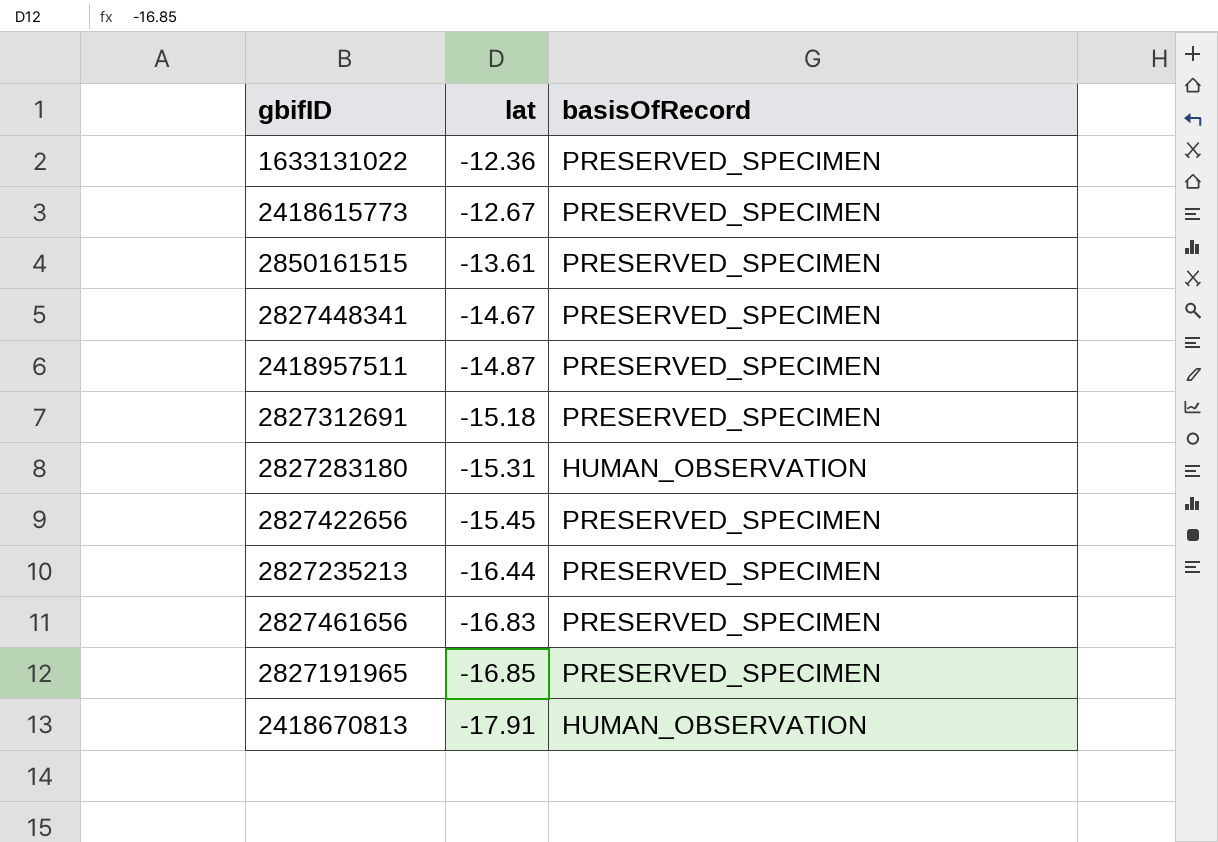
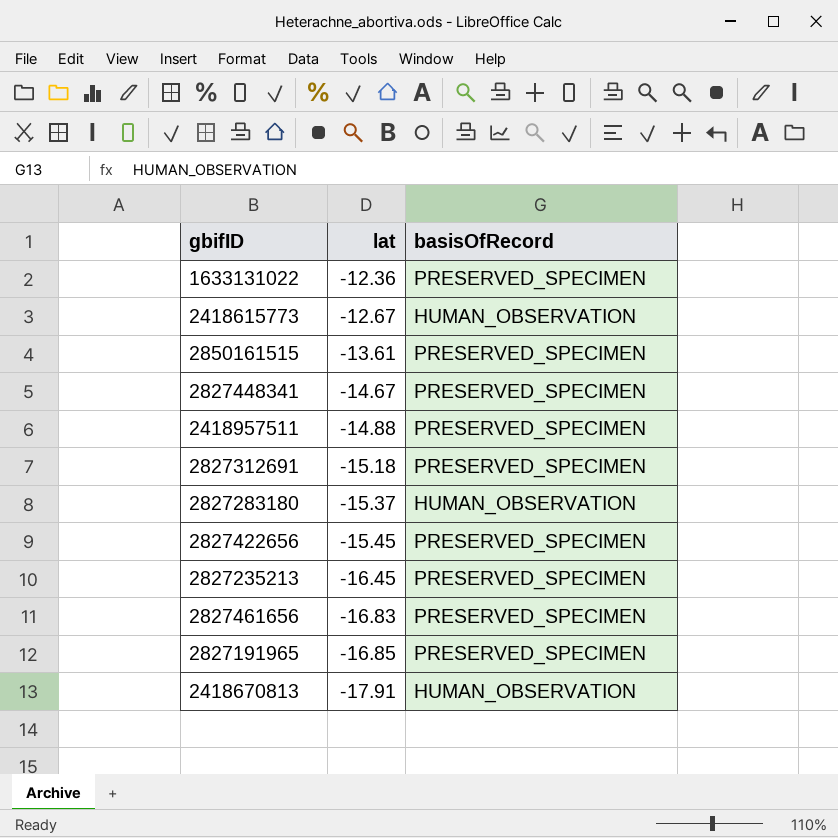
2418615773 | basisOfRecord: PRESERVED_SPECIMEN -> HUMAN_OBSERVATION
2418957511 | lat: -14.87 -> -14.88
2827283180 | lat: -15.31 -> -15.37
2827235213 | lat: -16.44 -> -16.45

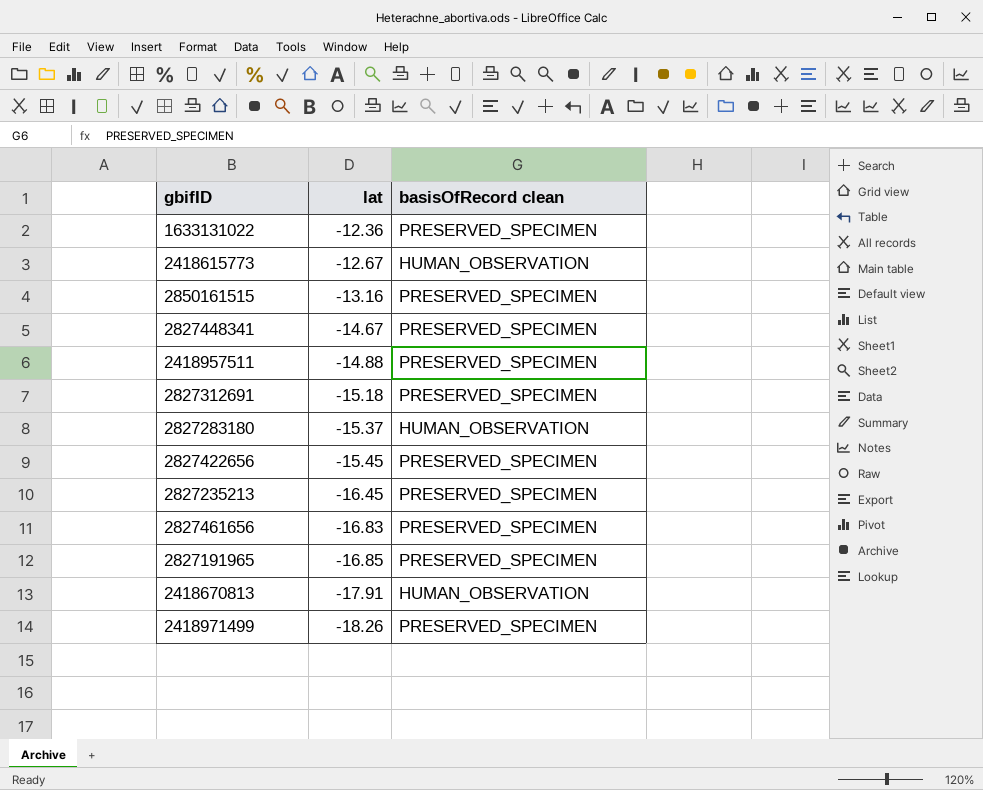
column name: basisOfRecord -> basisOfRecord clean
2850161515 | lat: -13.61 -> -13.16
row 2418971499: none -> -18.26 | PRESERVED_SPECIMEN

